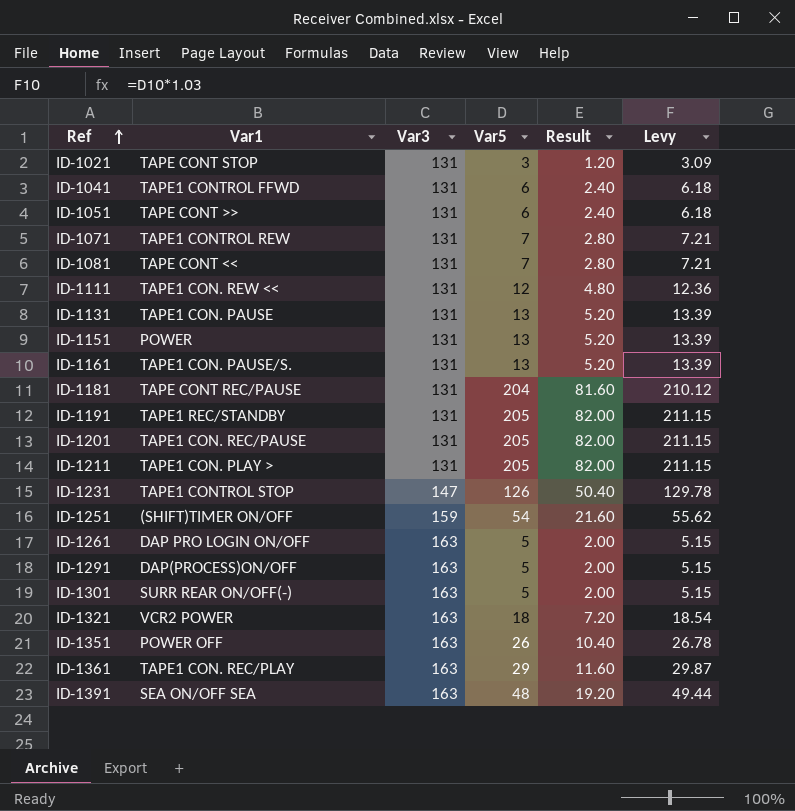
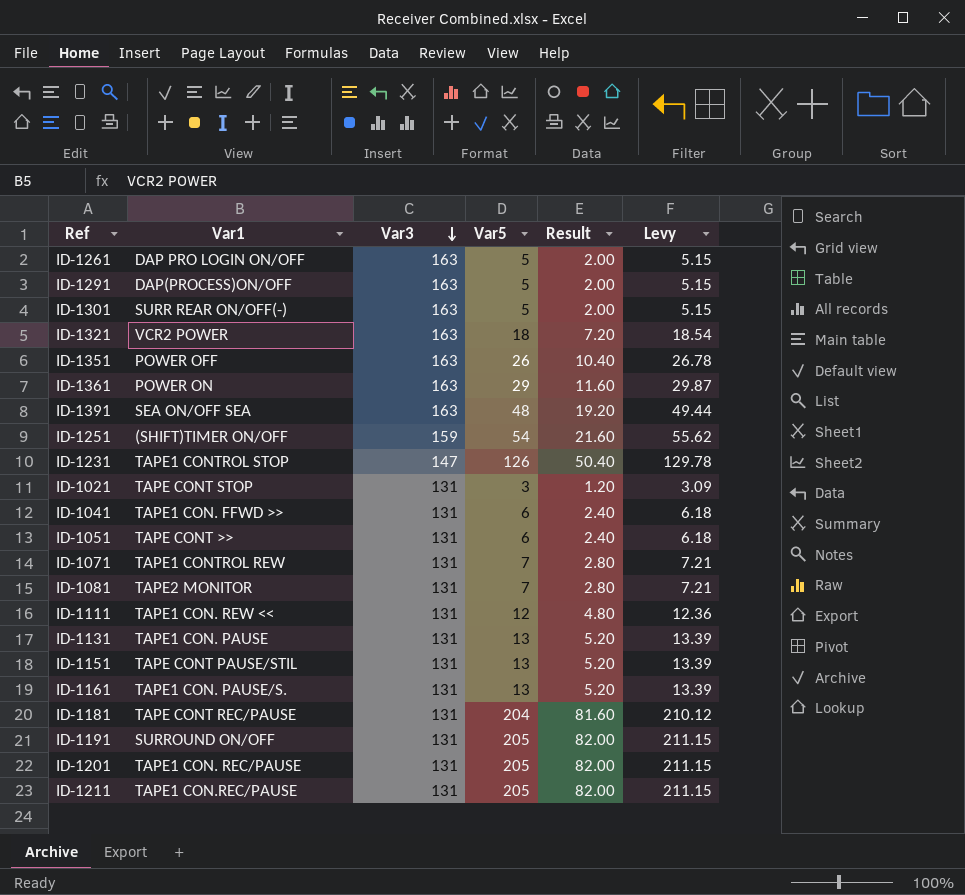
row order: Ref ascending -> Var3 descending
ID-1361 | Var1: TAPE1 CON. REC/PLAY -> POWER ON
ID-1041 | Var1: TAPE1 CONTROL FFWD -> TAPE1 CON. FFWD >>
ID-1081 | Var1: TAPE CONT << -> TAPE2 MONITOR
ID-1151 | Var1: POWER -> TAPE CONT PAUSE/STIL
ID-1191 | Var1: TAPE1 REC/STANDBY -> SURROUND ON/OFF
ID-1211 | Var1: TAPE1 CON. PLAY > -> TAPE1 CON.REC/PAUSE

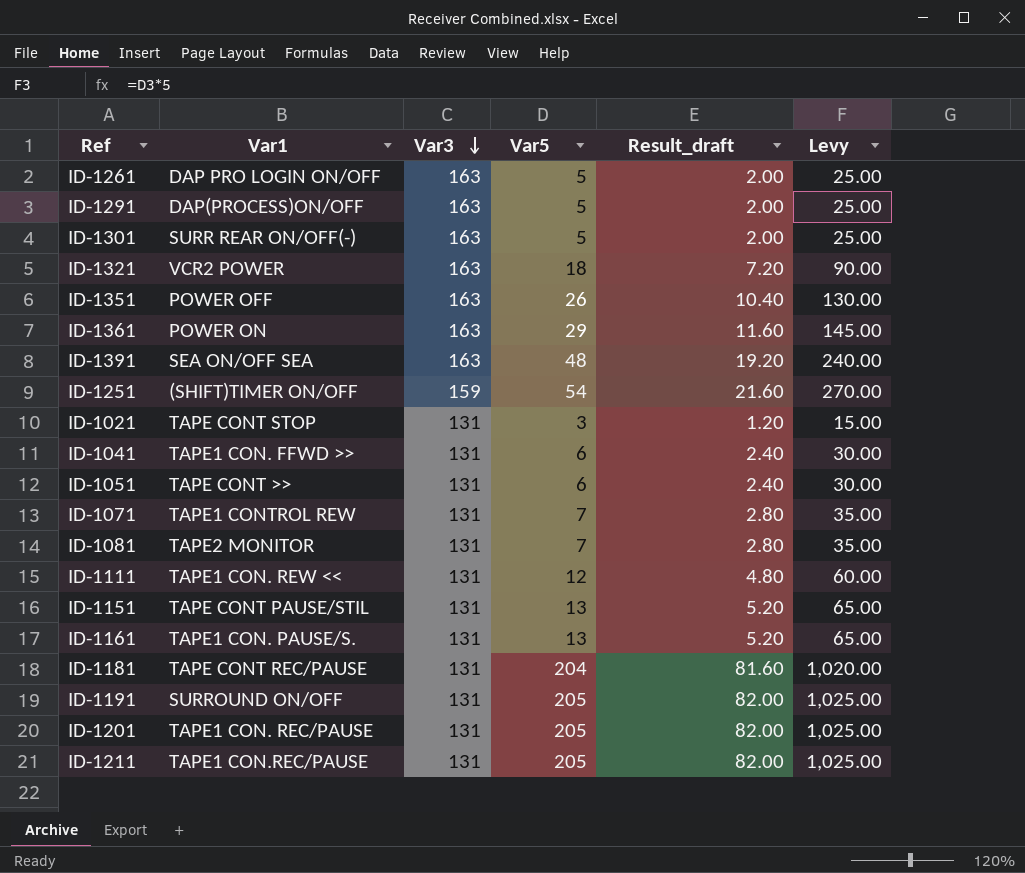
column name: Result -> Result_draft
column Levy | formula: [Var5] * 1.03 -> [Var5] * 5
row ID-1231: TAPE1 CONTROL STOP | 147 | 126 | 50.40 | 129.78 -> none
row ID-1131: TAPE1 CON. PAUSE | 131 | 13 | 5.20 | 13.39 -> none

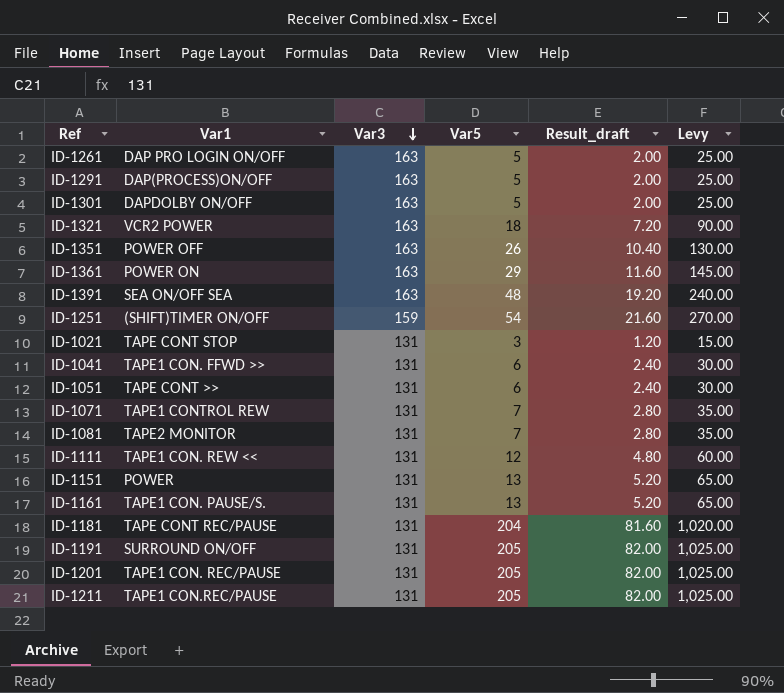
ID-1301 | Var1: SURR REAR ON/OFF(-) -> DAPDOLBY ON/OFF
ID-1151 | Var1: TAPE CONT PAUSE/STIL -> POWER

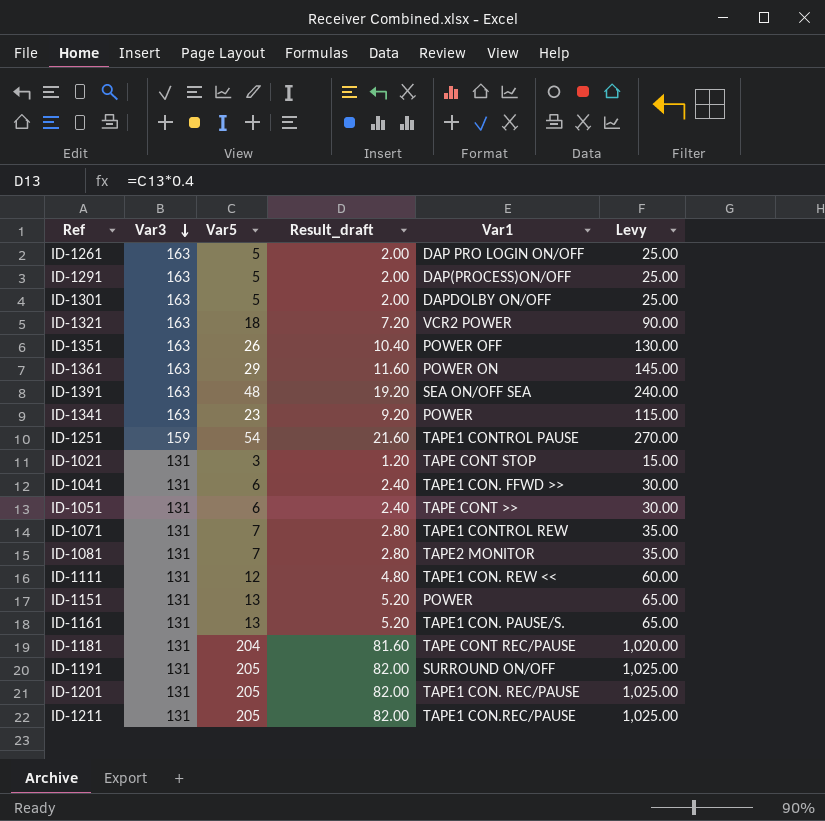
column Var1 | position: 2 -> 5
row ID-1341: none -> 163 | 23 | 9.20 | POWER | 115.00
ID-1251 | Var1: (SHIFT)TIMER ON/OFF -> TAPE1 CONTROL PAUSE

